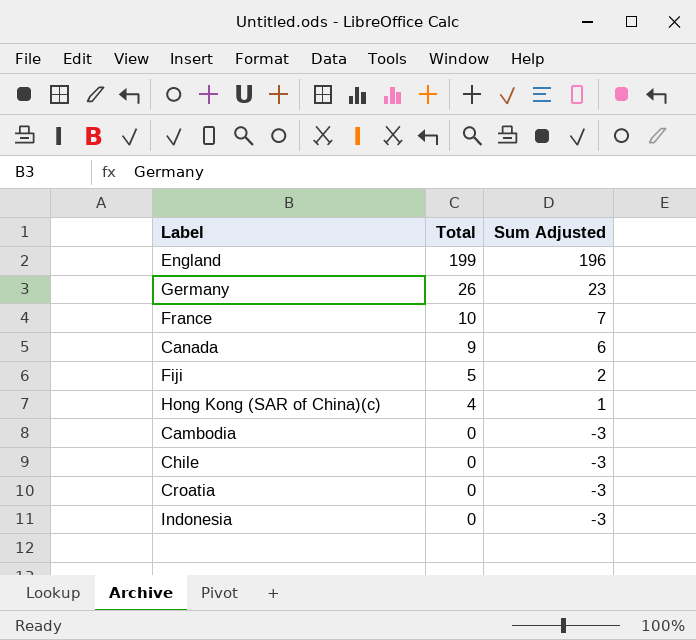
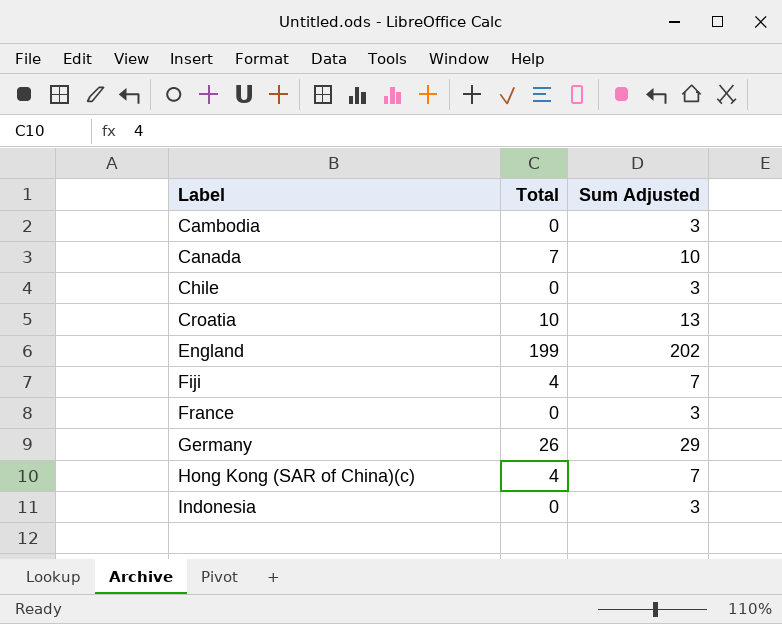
row order: Total descending -> Label ascending
column Sum Adjusted | formula: [Total] - 3 -> [Total] + 3
Canada | Total: 9 -> 7
Croatia | Total: 0 -> 10
Fiji | Total: 5 -> 4
France | Total: 10 -> 0

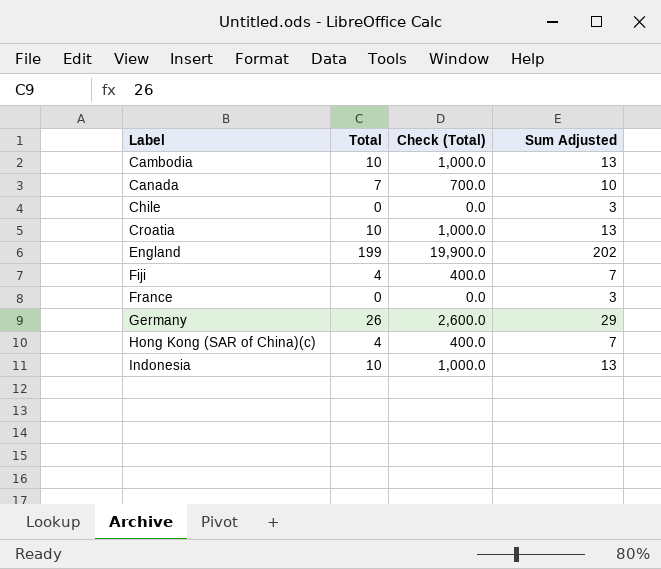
column Check (Total) | formula: none -> [Total] * 100
Cambodia | Total: 0 -> 10
Cambodia | Sum Adjusted: 3 -> 13
Indonesia | Total: 0 -> 10
Indonesia | Sum Adjusted: 3 -> 13

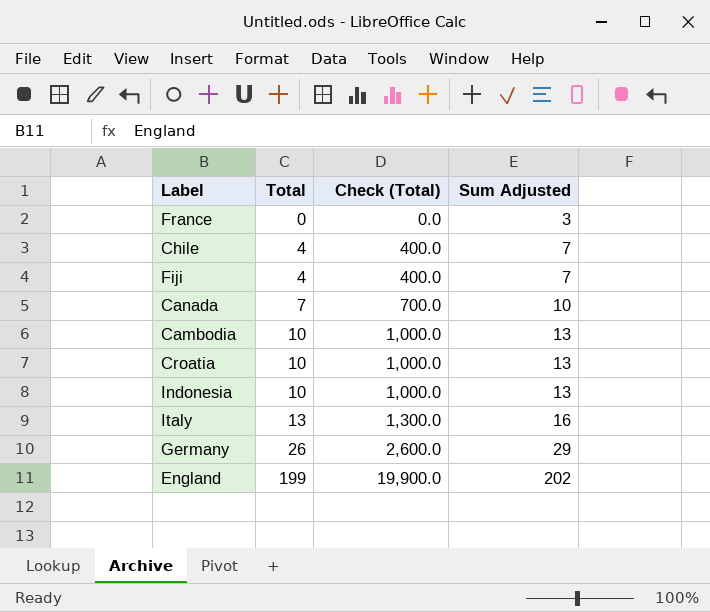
row order: Label ascending -> Total ascending
row Hong Kong (SAR of China)(c): 4 | 400.0 | 7 -> none
Chile | Total: 0 -> 4
Chile | Check (Total): 0.0 -> 400.0
Chile | Sum Adjusted: 3 -> 7
row Italy: none -> 13 | 1,300.0 | 16

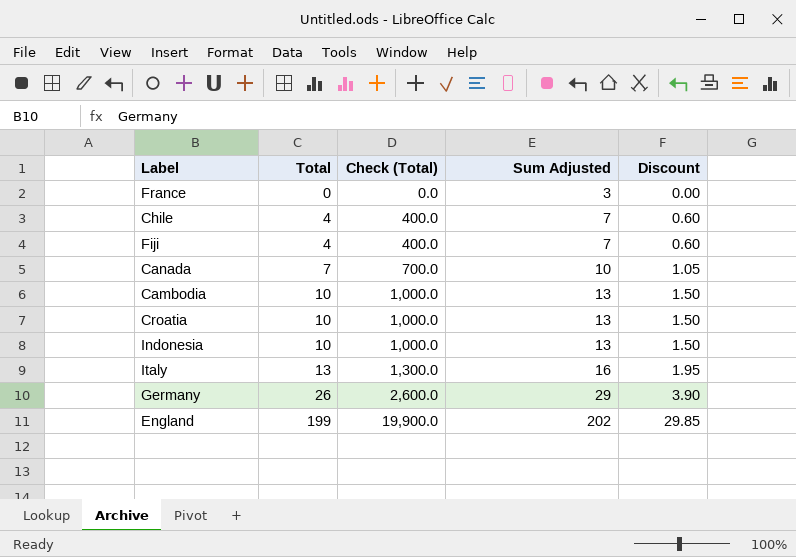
column Discount | formula: none -> [Total] * 0.15

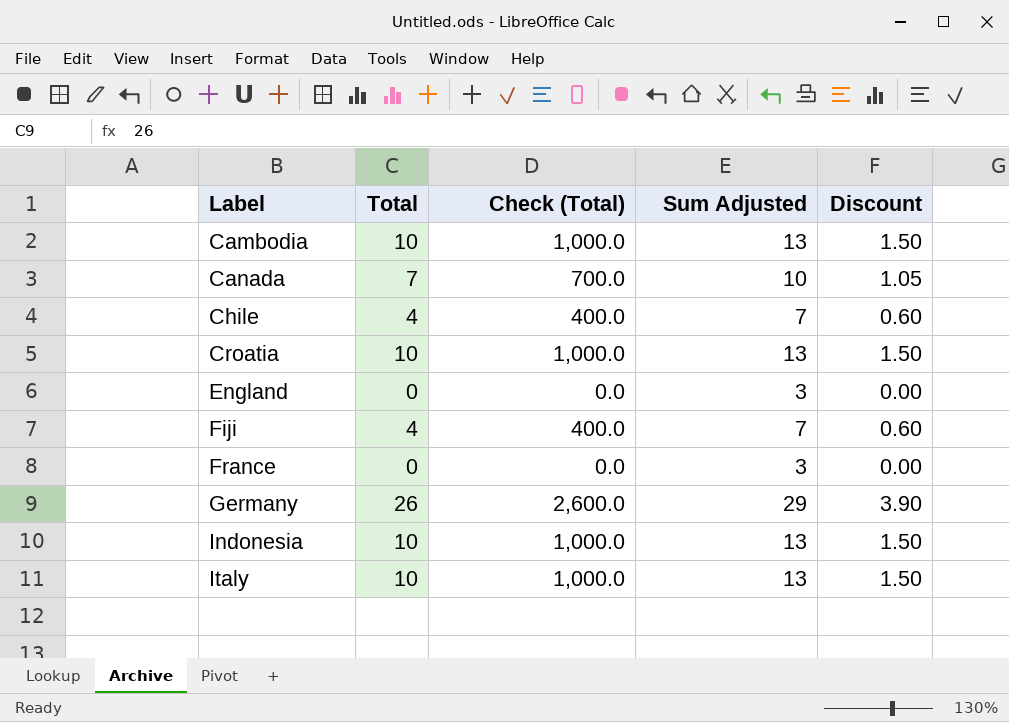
row order: Total ascending -> Label ascending
England | Total: 199 -> 0
England | Check (Total): 19,900.0 -> 0.0
England | Sum Adjusted: 202 -> 3
England | Discount: 29.85 -> 0.00
Italy | Total: 13 -> 10
Italy | Check (Total): 1,300.0 -> 1,000.0
Italy | Sum Adjusted: 16 -> 13
Italy | Discount: 1.95 -> 1.50

